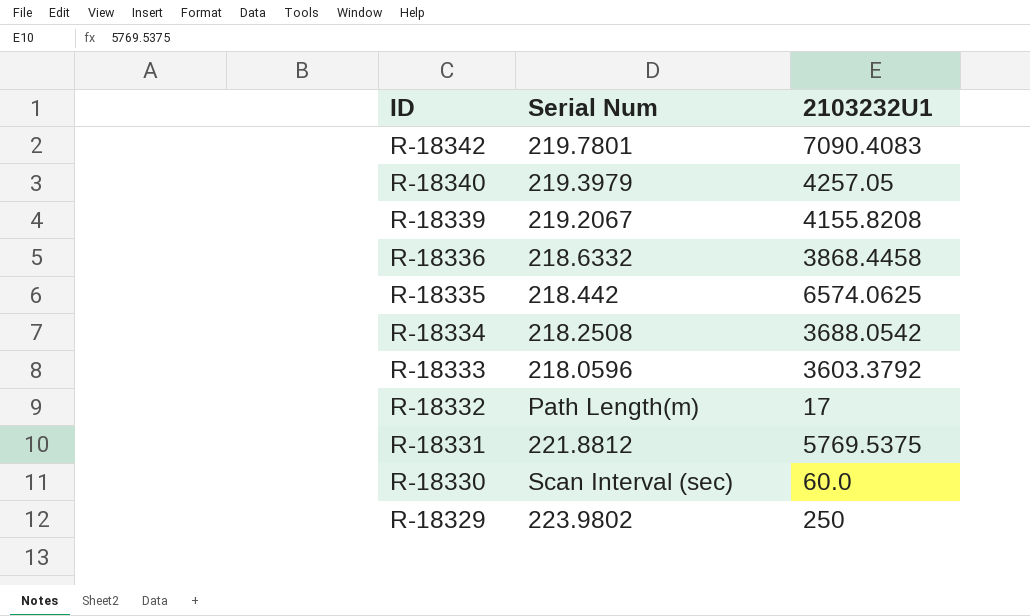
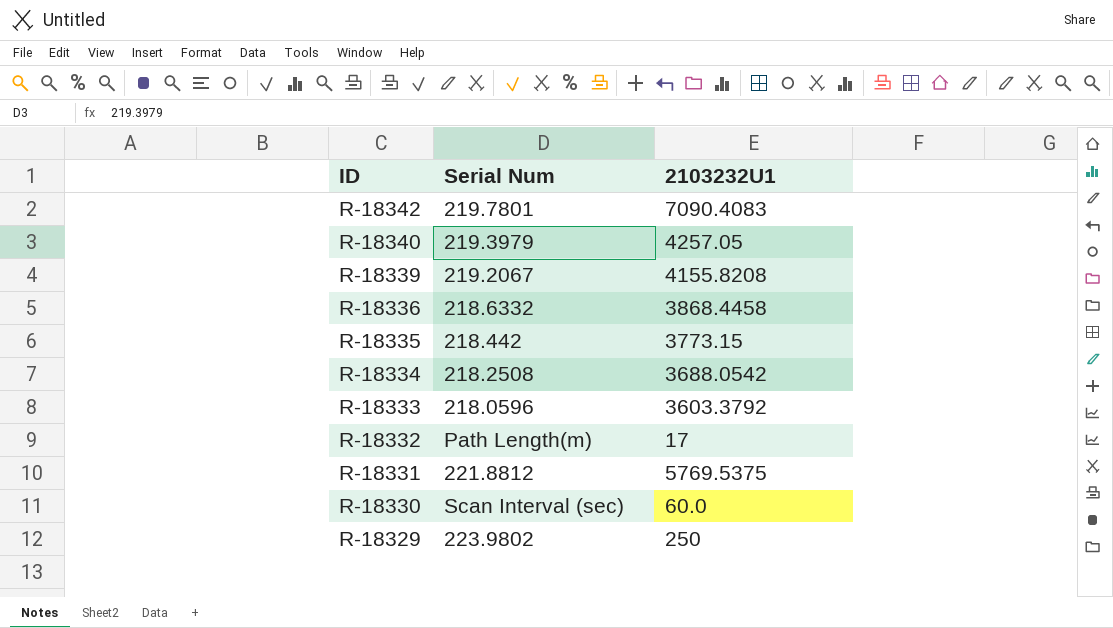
R-18335 | 2103232U1: 6574.0625 -> 3773.15

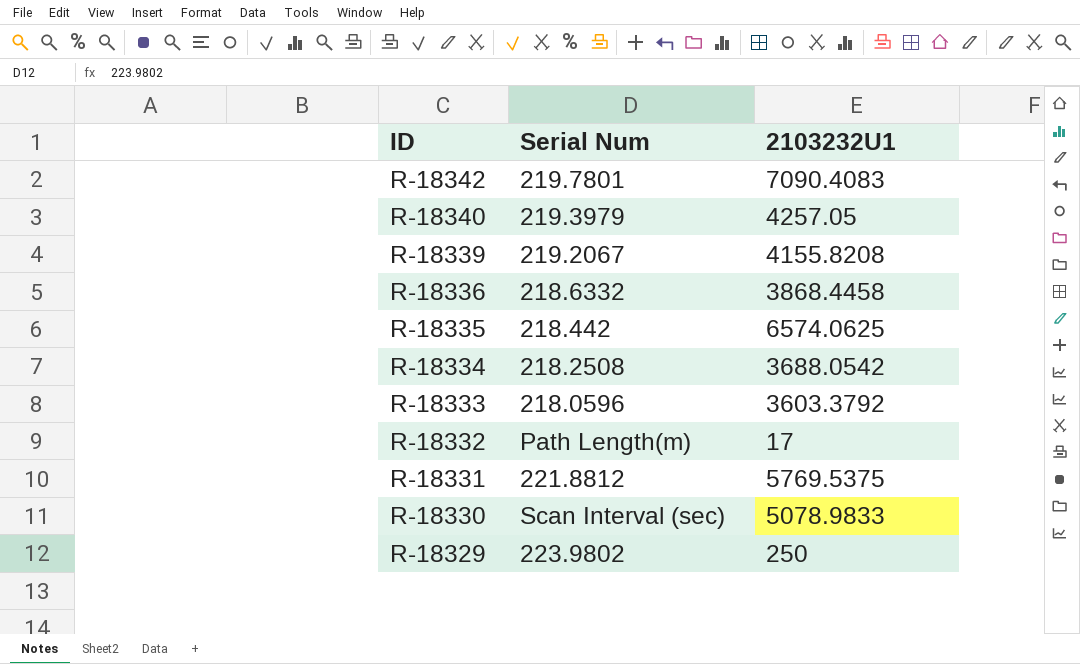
R-18335 | 2103232U1: 3773.15 -> 6574.0625
R-18330 | 2103232U1: 60.0 -> 5078.9833

